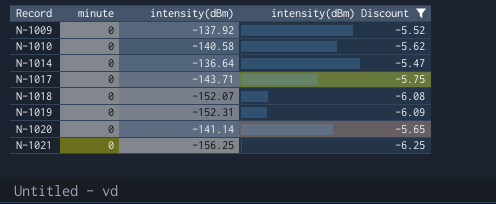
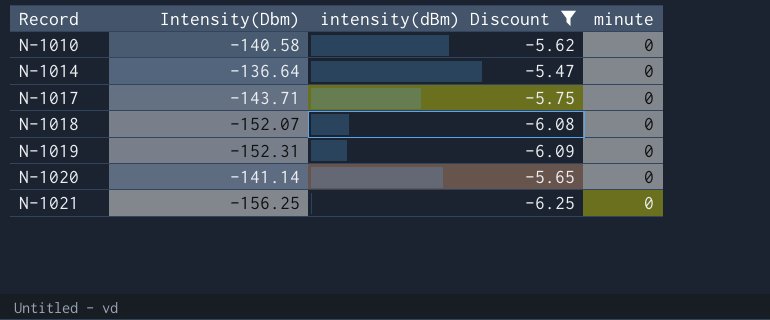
column name: intensity(dBm) -> Intensity(Dbm)
column minute | position: 2 -> 4
row N-1009: 0 | -137.92 | -5.52 -> none

